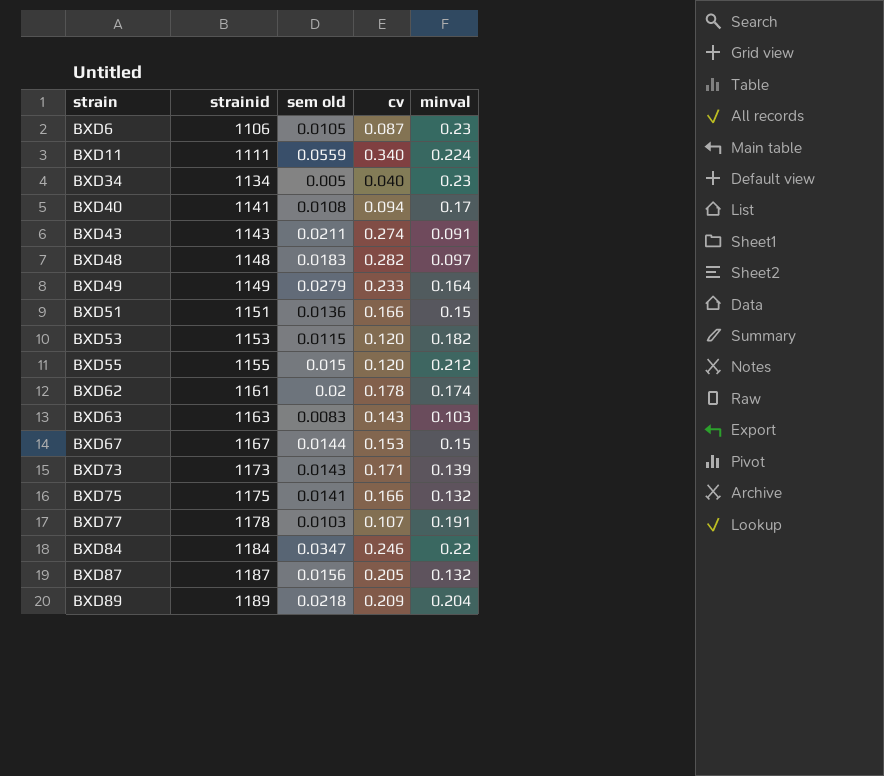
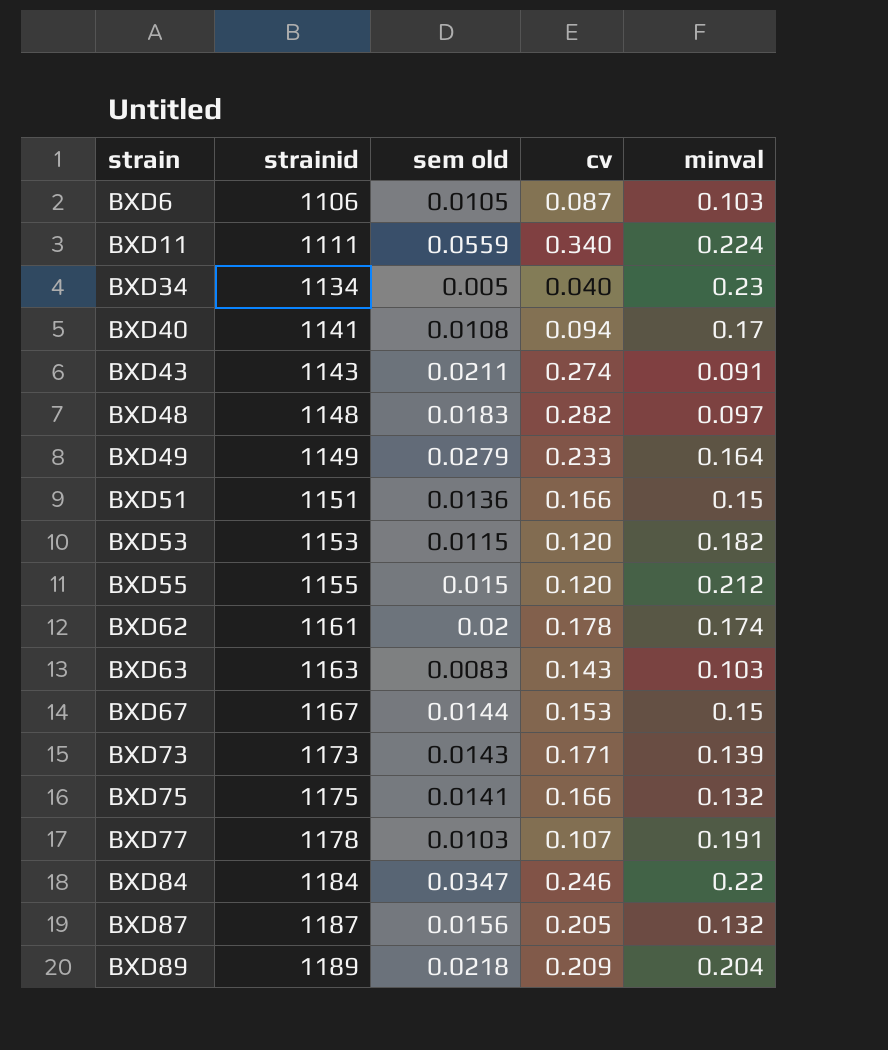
BXD6 | minval: 0.23 -> 0.103

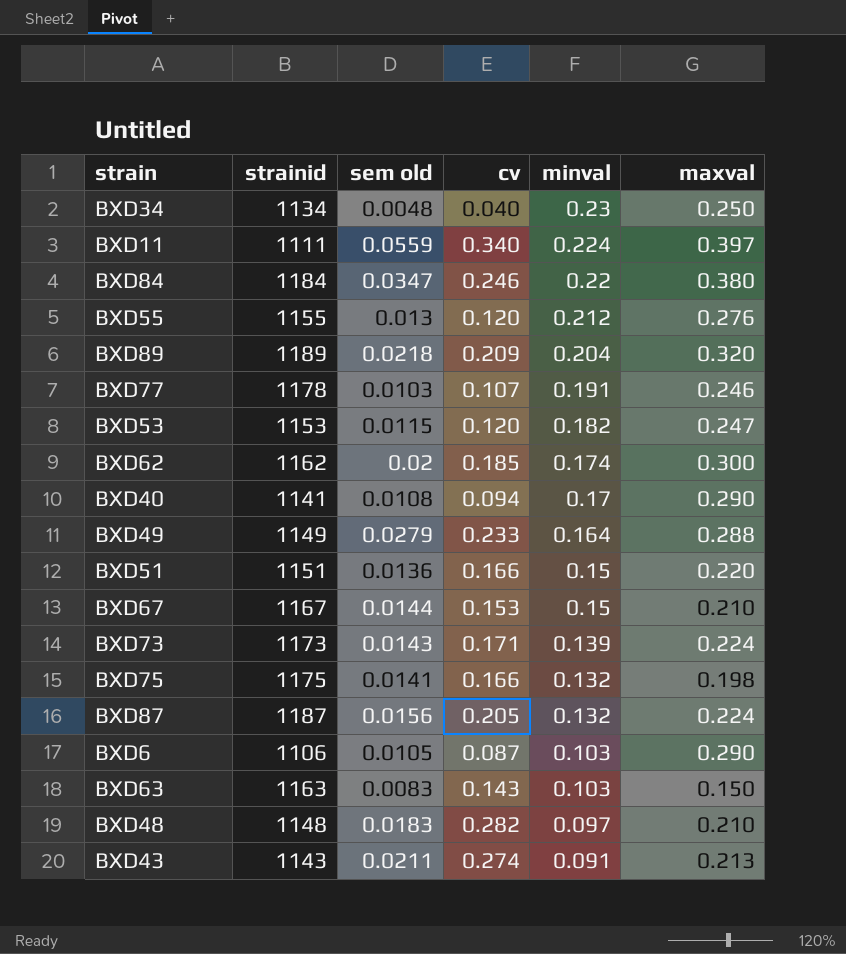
row order: strain ascending -> minval descending
column maxval | position: none -> 6
BXD34 | sem old: 0.005 -> 0.0048
BXD55 | sem old: 0.015 -> 0.013
BXD62 | strainid: 1161 -> 1162
BXD62 | cv: 0.178 -> 0.185

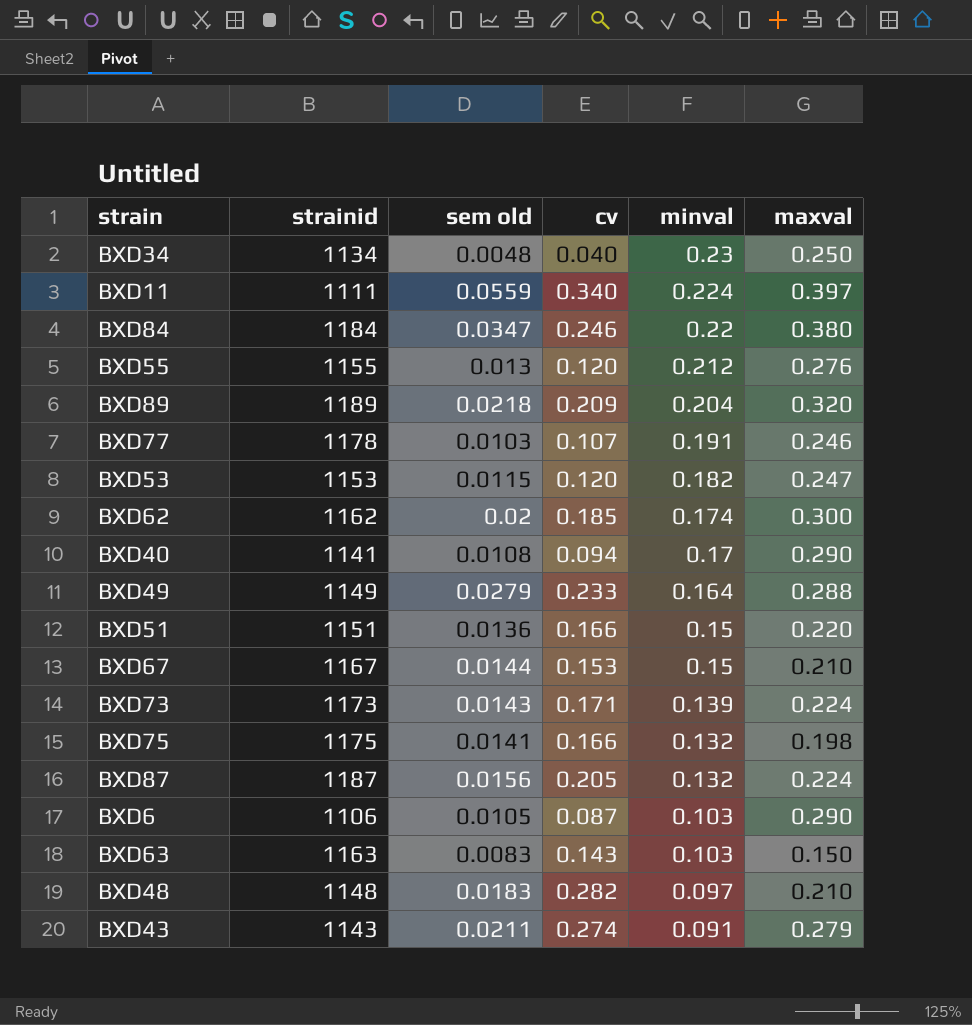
BXD43 | maxval: 0.213 -> 0.279

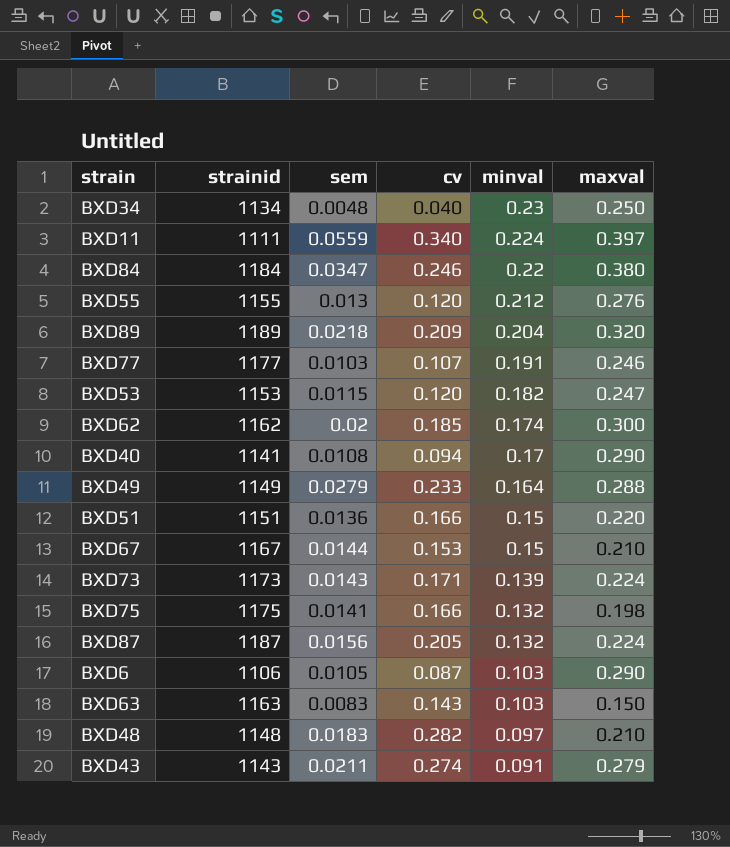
column name: sem old -> sem
BXD77 | strainid: 1178 -> 1177

